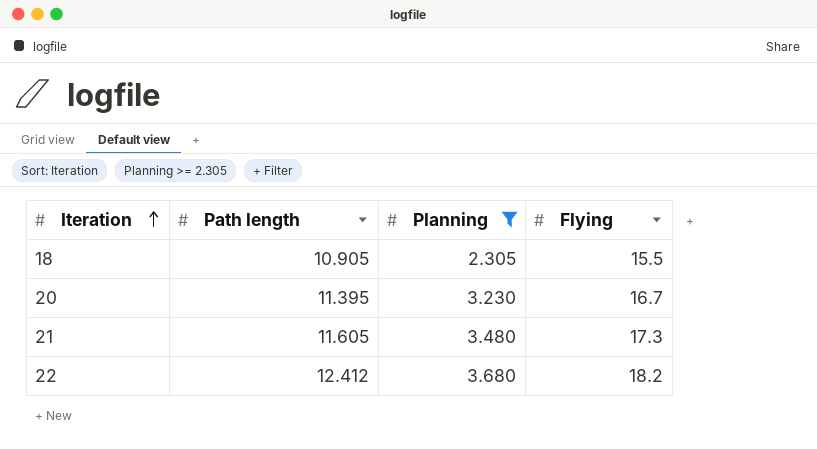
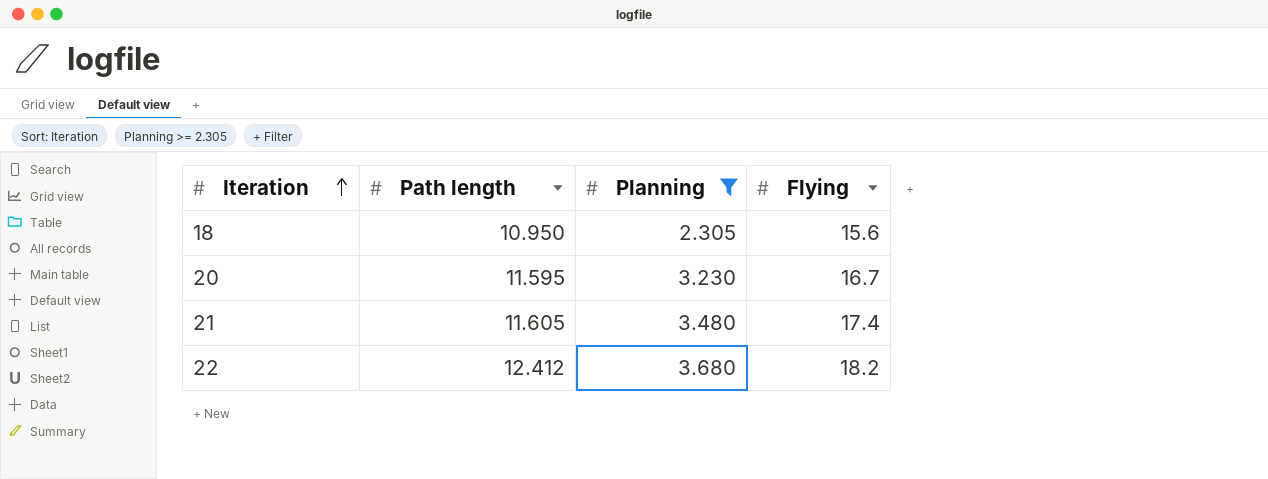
18 | Path length: 10.905 -> 10.950
18 | Flying: 15.5 -> 15.6
20 | Path length: 11.395 -> 11.595
21 | Flying: 17.3 -> 17.4

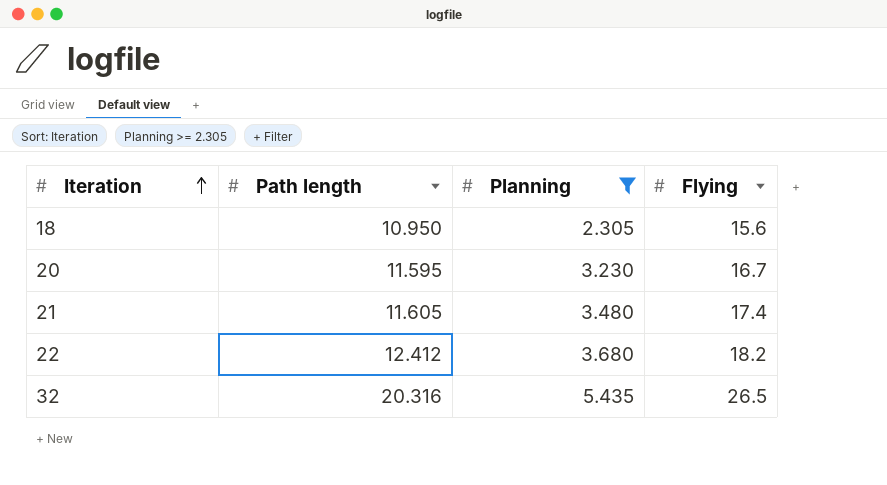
row 32: none -> 20.316 | 5.435 | 26.5

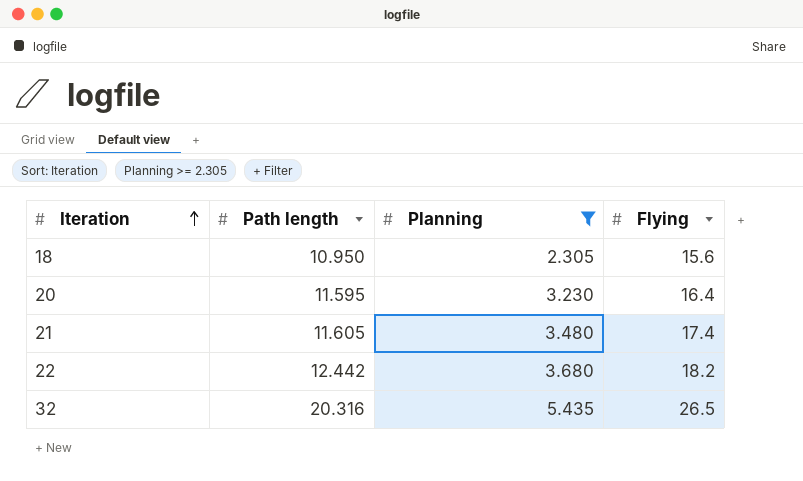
20 | Flying: 16.7 -> 16.4
22 | Path length: 12.412 -> 12.442

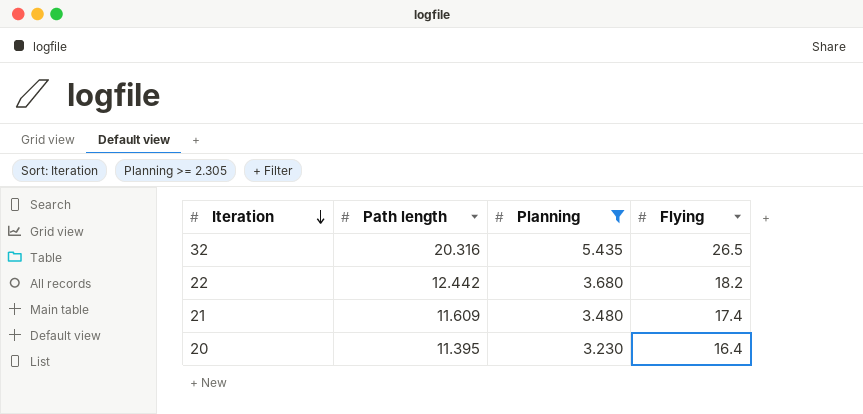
row order: Iteration ascending -> Iteration descending
row 18: 10.950 | 2.305 | 15.6 -> none
21 | Path length: 11.605 -> 11.609
20 | Path length: 11.595 -> 11.395

